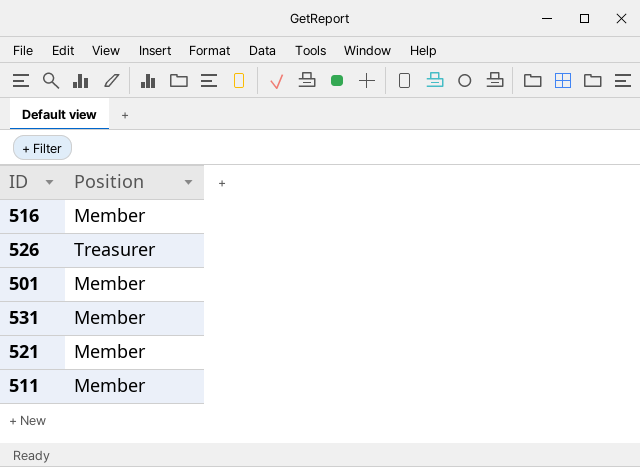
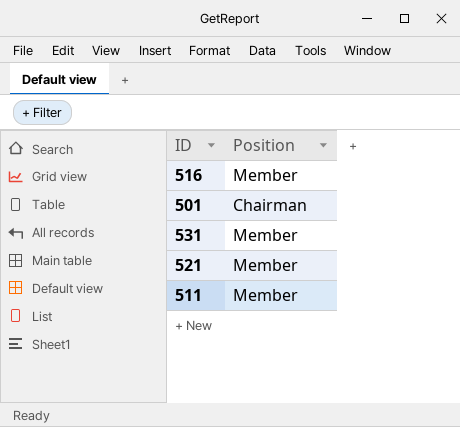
row 526: Treasurer -> none
501 | Position: Member -> Chairman

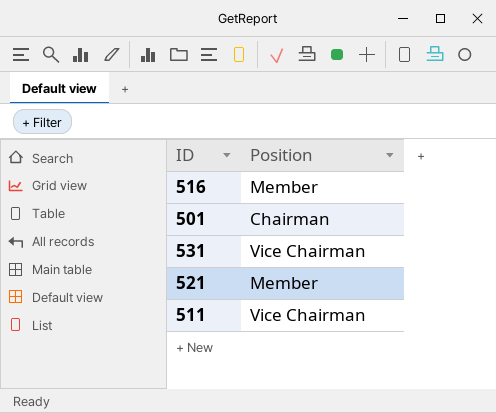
531 | Position: Member -> Vice Chairman
511 | Position: Member -> Vice Chairman

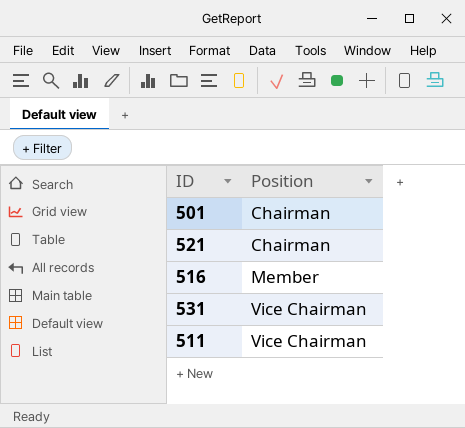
row order: none -> Position ascending
521 | Position: Member -> Chairman

